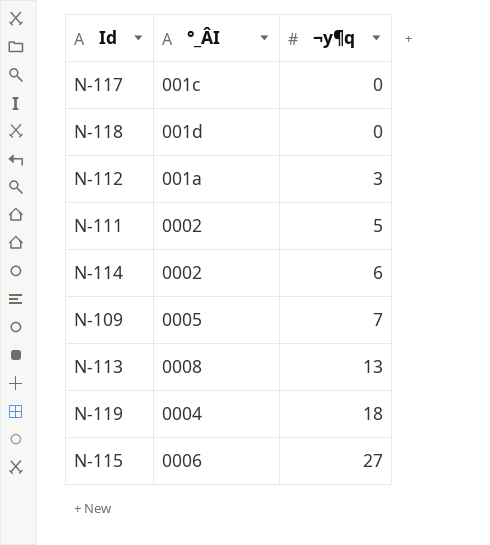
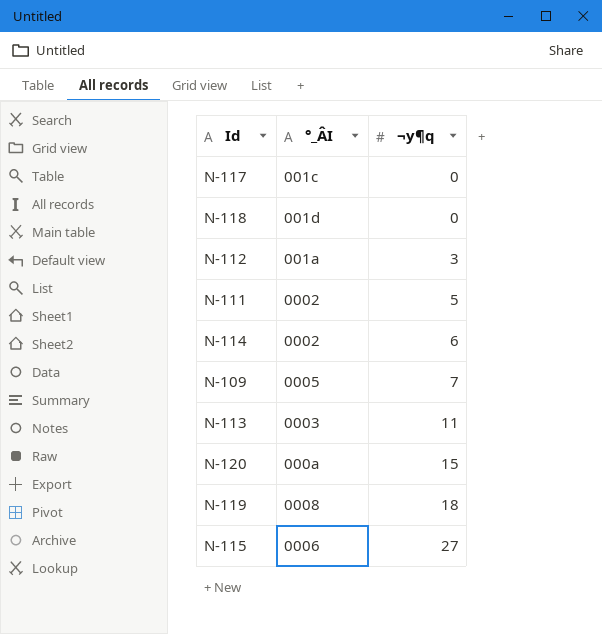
N-113 | °_ÂI: 0008 -> 0003
N-113 | ¬y¶q: 13 -> 11
row N-120: none -> 000a | 15
N-119 | °_ÂI: 0004 -> 0008

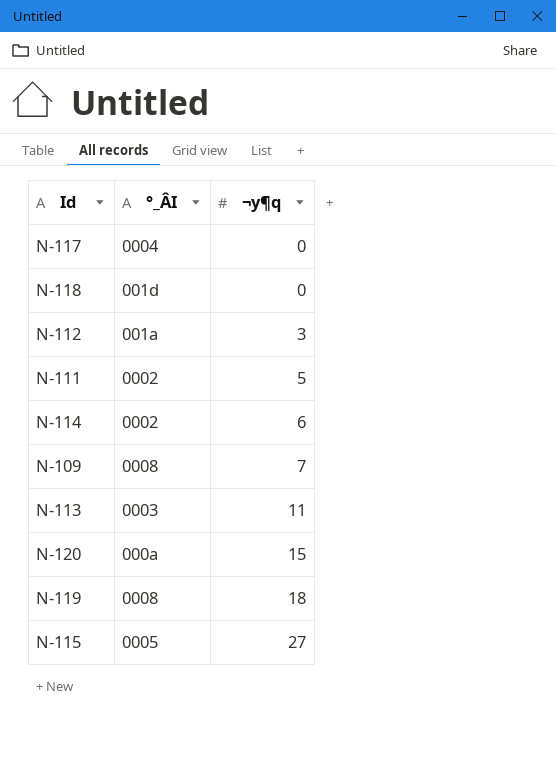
N-117 | °_ÂI: 001c -> 0004
N-109 | °_ÂI: 0005 -> 0008
N-115 | °_ÂI: 0006 -> 0005

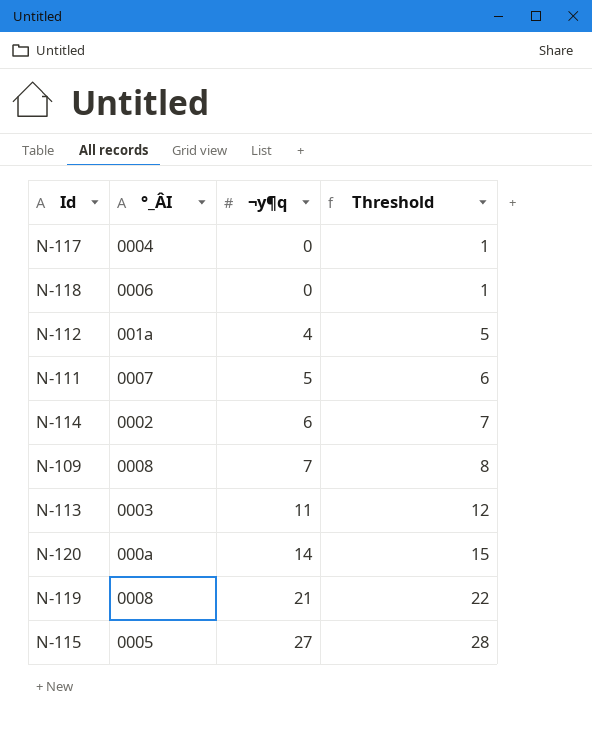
column Threshold | formula: none -> [¬y¶q] + 1
N-118 | °_ÂI: 001d -> 0006
N-112 | ¬y¶q: 3 -> 4
N-111 | °_ÂI: 0002 -> 0007
N-120 | ¬y¶q: 15 -> 14
N-119 | ¬y¶q: 18 -> 21

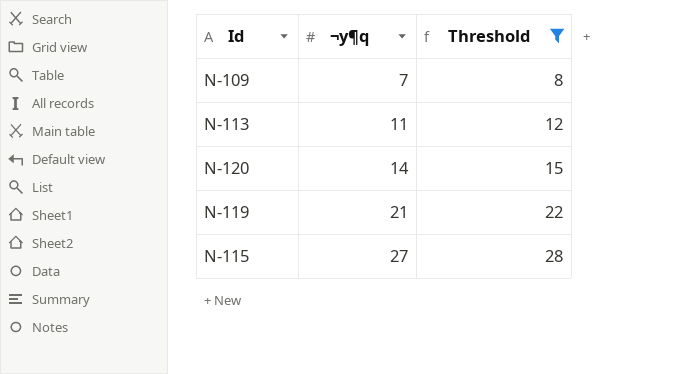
filter: none -> Threshold >= 8
column °_ÂI | position: 2 -> none

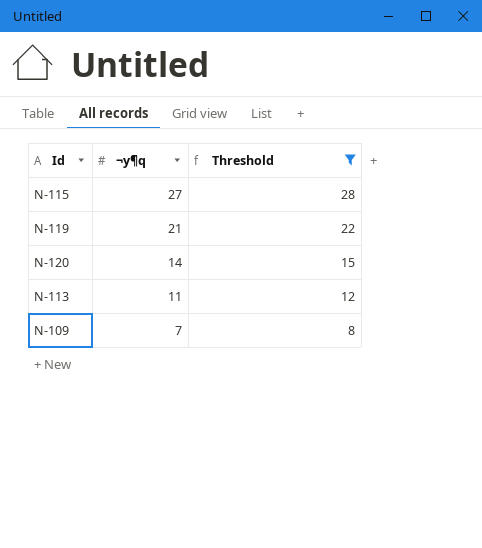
row order: ¬y¶q ascending -> ¬y¶q descending

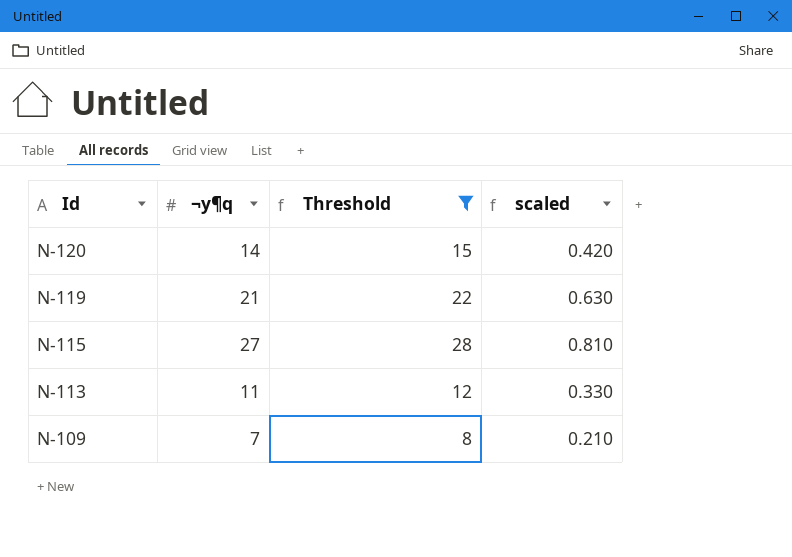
row order: ¬y¶q descending -> Id descending
column scaled | formula: none -> [¬y¶q] * 0.03

